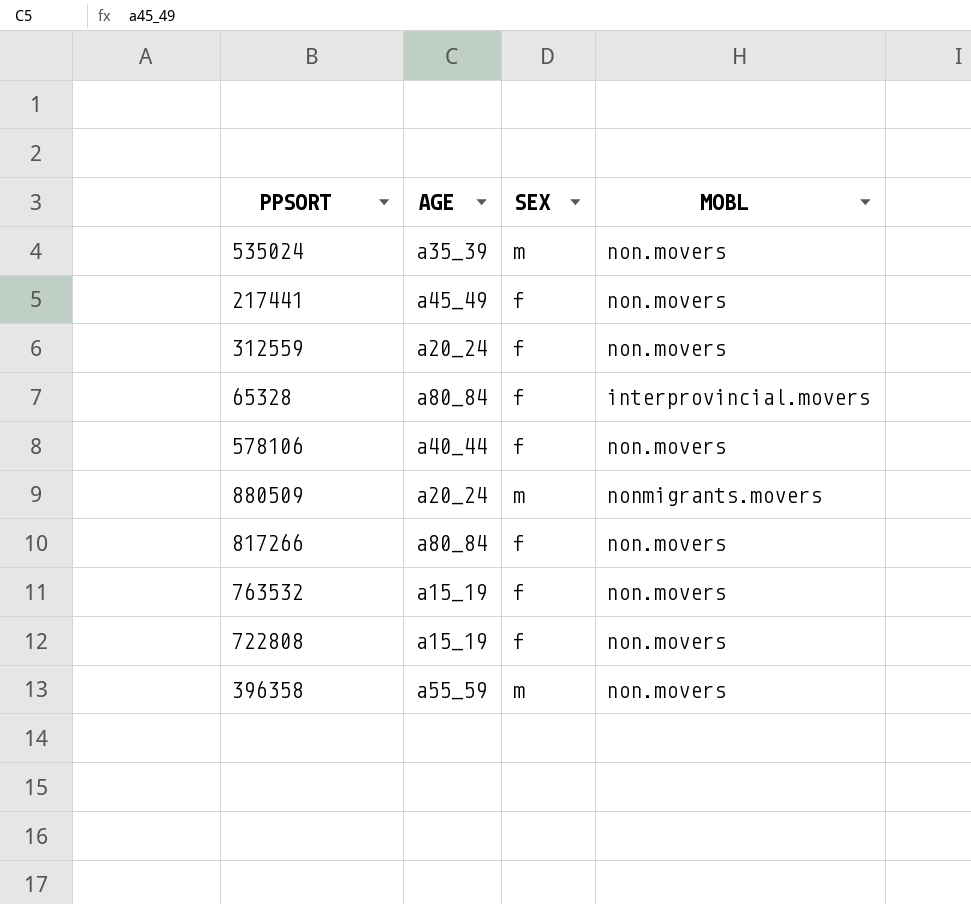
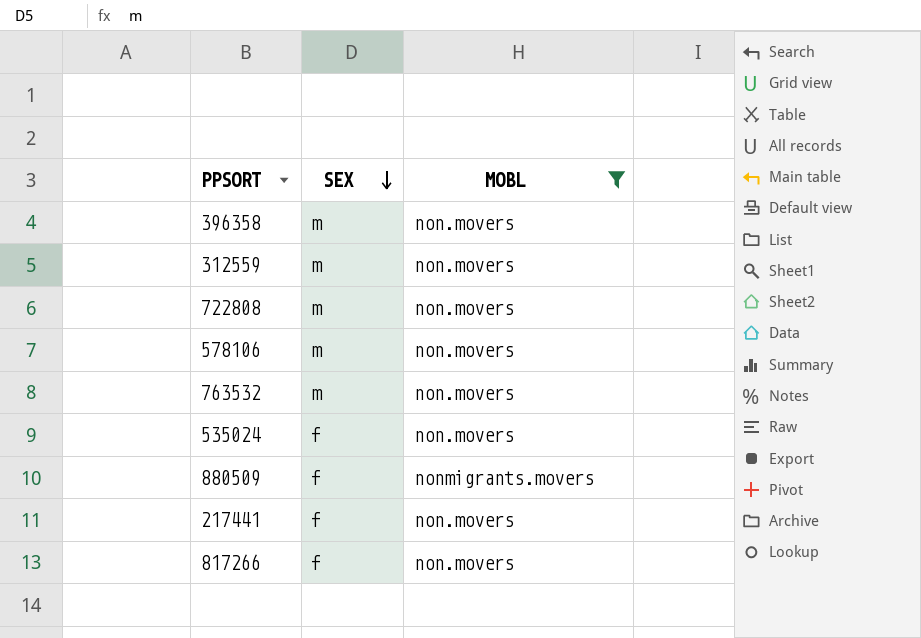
filter: none -> MOBL != interprovincial.movers
row order: none -> SEX descending
column AGE | position: 2 -> none
312559 | SEX: f -> m
722808 | SEX: f -> m
578106 | SEX: f -> m
763532 | SEX: f -> m
535024 | SEX: m -> f
880509 | SEX: m -> f

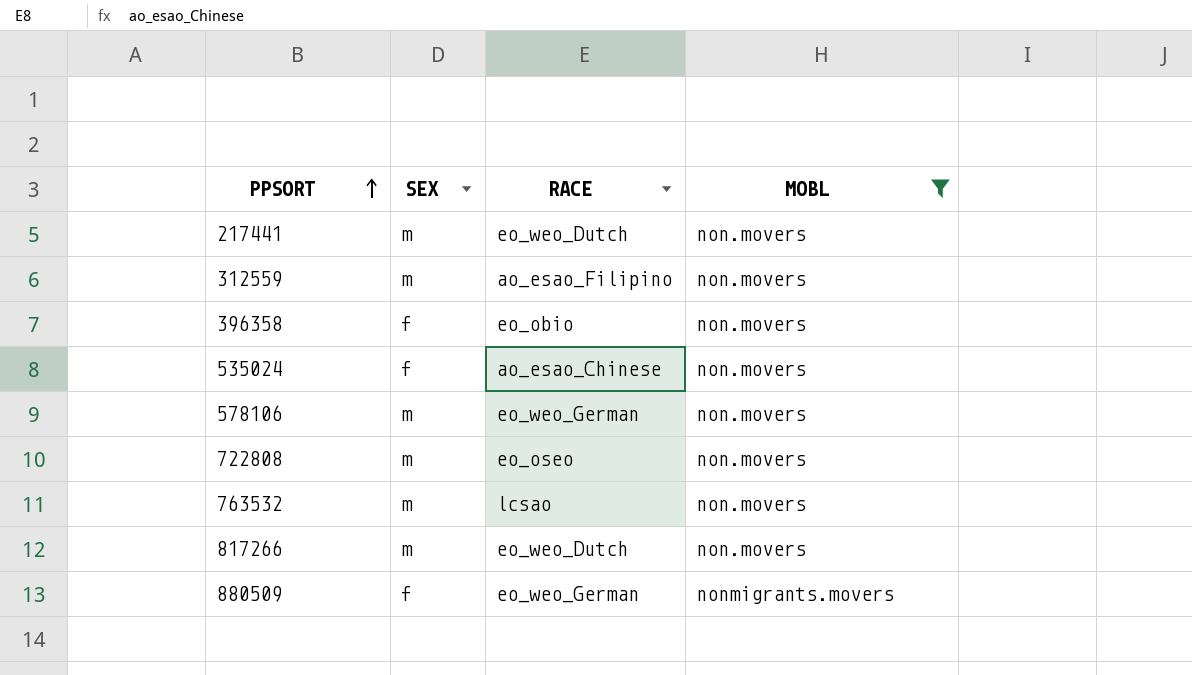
row order: SEX descending -> PPSORT ascending
column RACE | position: none -> 3
217441 | SEX: f -> m
396358 | SEX: m -> f
817266 | SEX: f -> m

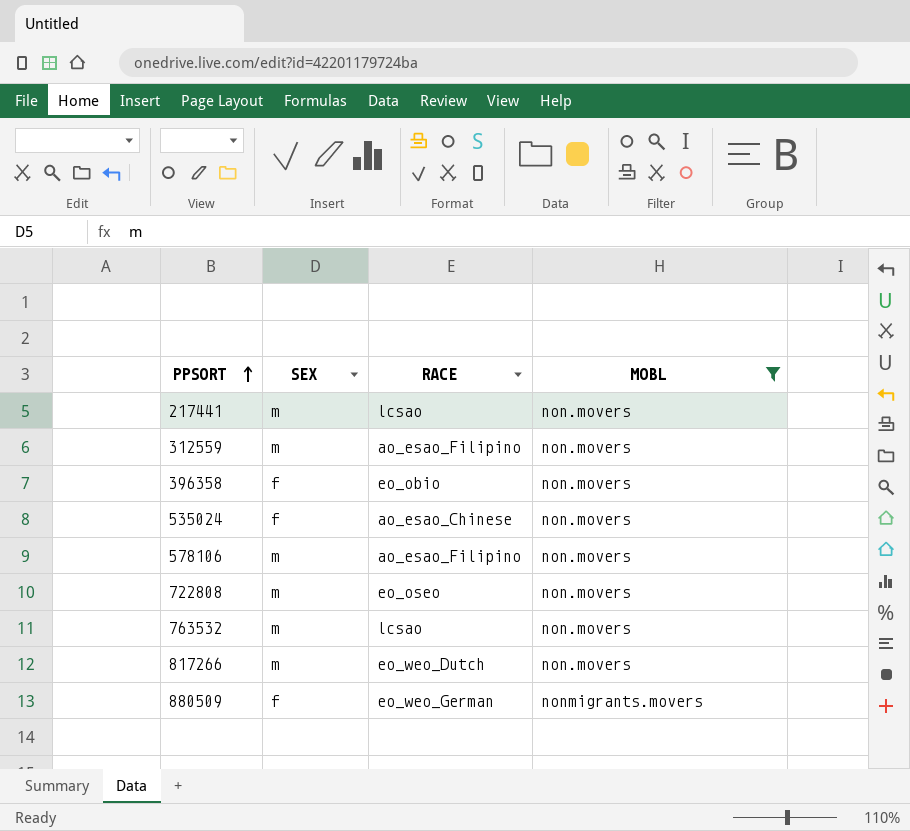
217441 | RACE: eo_weo_Dutch -> lcsao
578106 | RACE: eo_weo_German -> ao_esao_Filipino

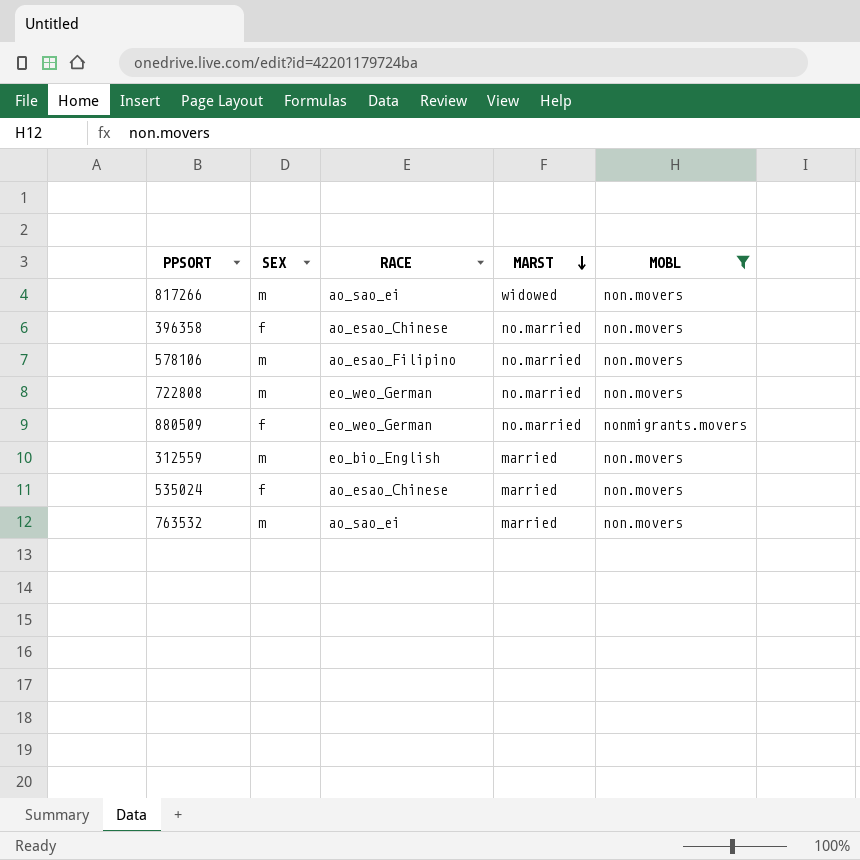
row order: PPSORT ascending -> MARST descending
column MARST | position: none -> 4
row 217441: m | lcsao | non.movers -> none
817266 | RACE: eo_weo_Dutch -> ao_sao_ei
396358 | RACE: eo_obio -> ao_esao_Chinese
722808 | RACE: eo_oseo -> eo_weo_German
312559 | RACE: ao_esao_Filipino -> eo_bio_English
763532 | RACE: lcsao -> ao_sao_ei

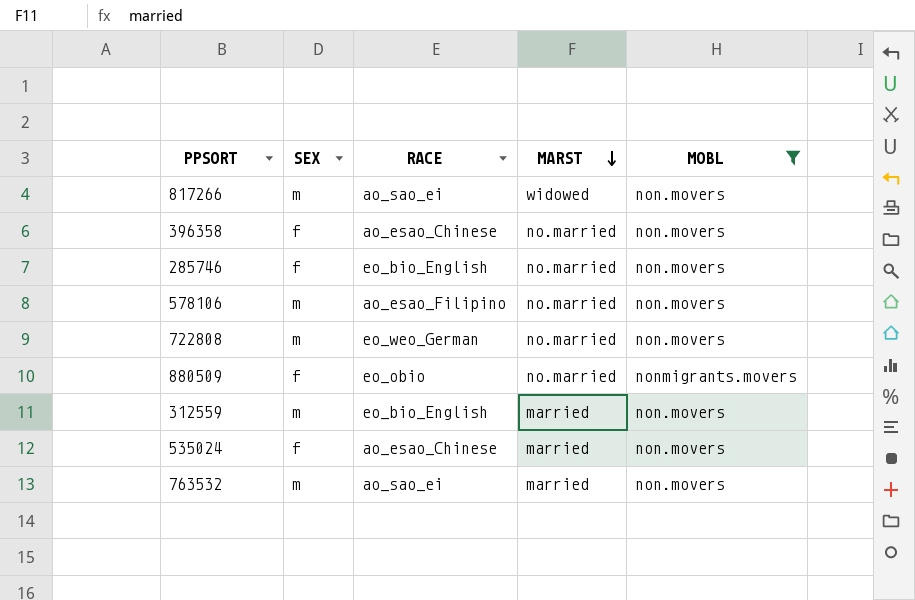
row 285746: none -> f | eo_bio_English | no.married | non.movers
880509 | RACE: eo_weo_German -> eo_obio

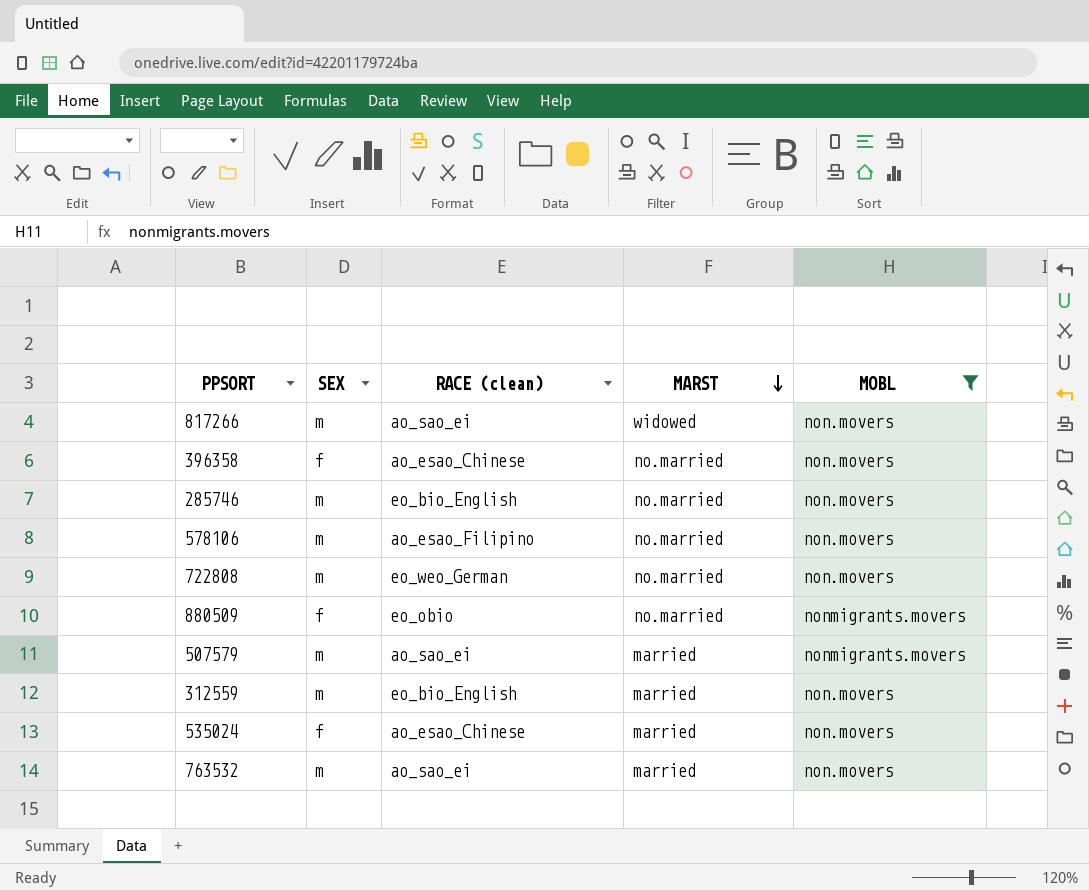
column name: RACE -> RACE (clean)
285746 | SEX: f -> m
row 507579: none -> m | ao_sao_ei | married | nonmigrants.movers

